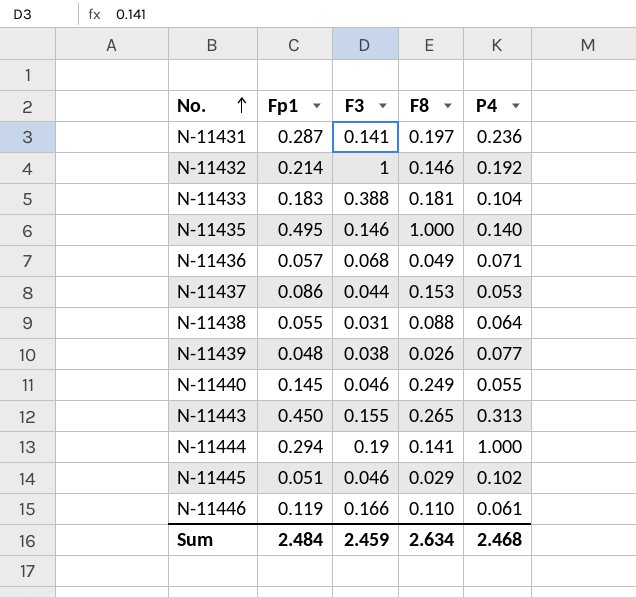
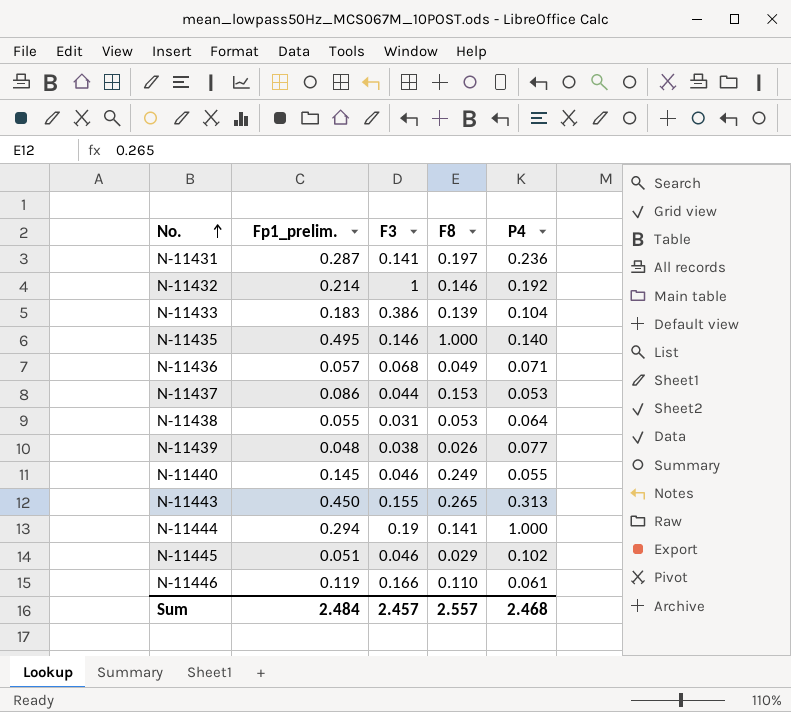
column name: Fp1 -> Fp1_prelim.
N-11433 | F3: 0.388 -> 0.386
N-11433 | F8: 0.181 -> 0.139
N-11438 | F8: 0.088 -> 0.053
Sum | F3: 2.459 -> 2.457
Sum | F8: 2.634 -> 2.557

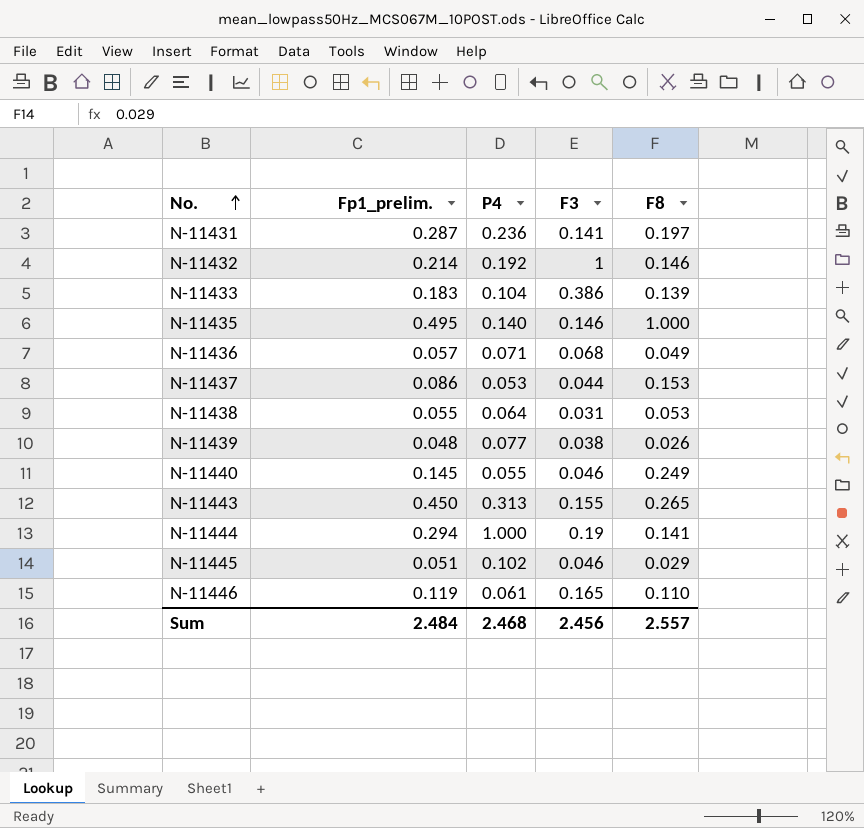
column P4 | position: 5 -> 3
N-11446 | F3: 0.166 -> 0.165
Sum | F3: 2.457 -> 2.456

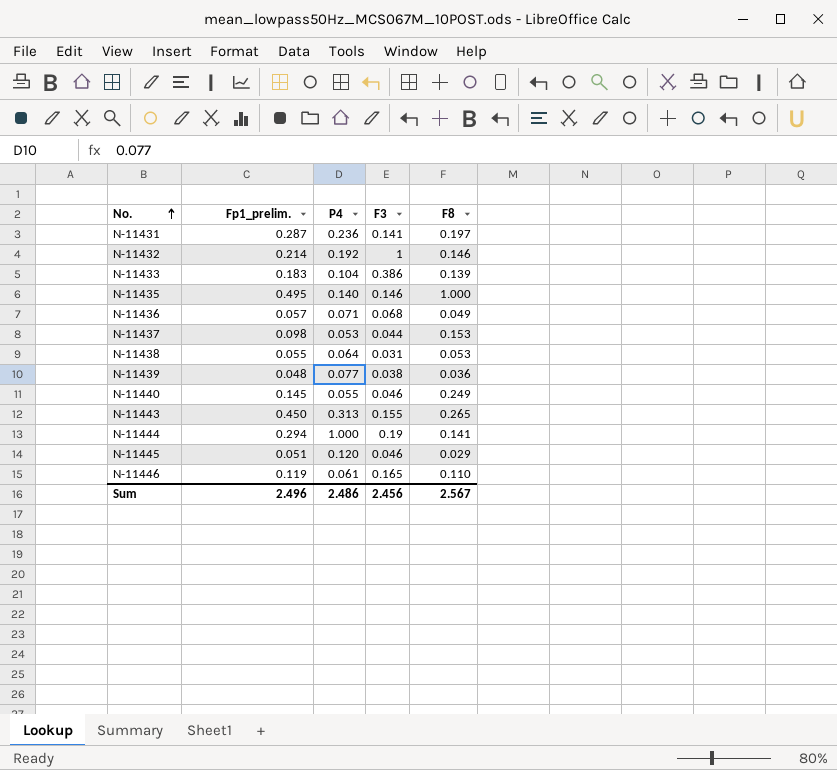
N-11437 | Fp1_prelim.: 0.086 -> 0.098
N-11439 | F8: 0.026 -> 0.036
N-11445 | P4: 0.102 -> 0.120
Sum | Fp1_prelim.: 2.484 -> 2.496
Sum | P4: 2.468 -> 2.486
Sum | F8: 2.557 -> 2.567

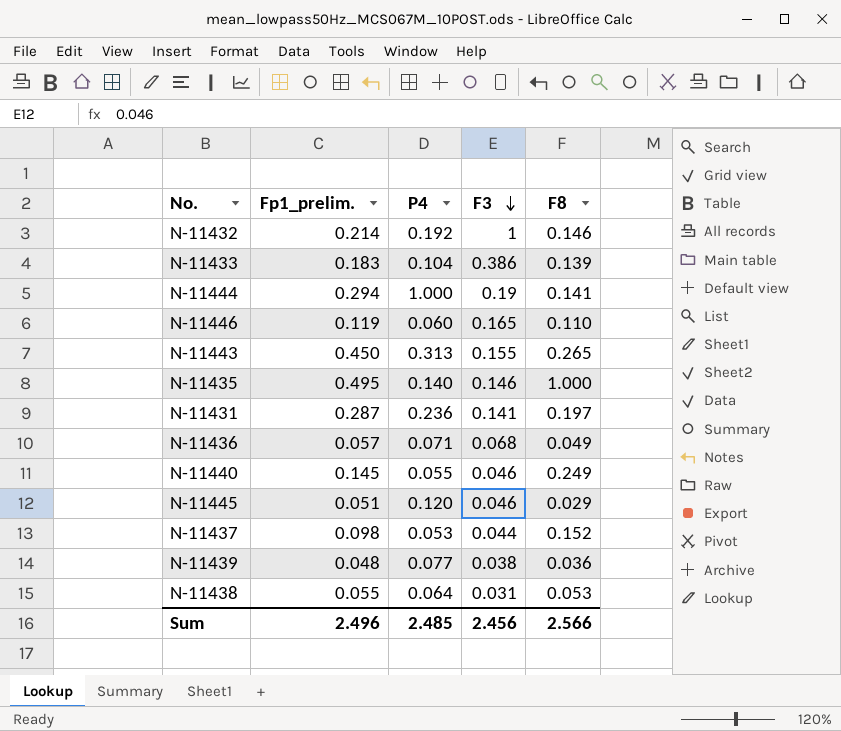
row order: No. ascending -> F3 descending
N-11446 | P4: 0.061 -> 0.060
N-11437 | F8: 0.153 -> 0.152
Sum | P4: 2.486 -> 2.485
Sum | F8: 2.567 -> 2.566

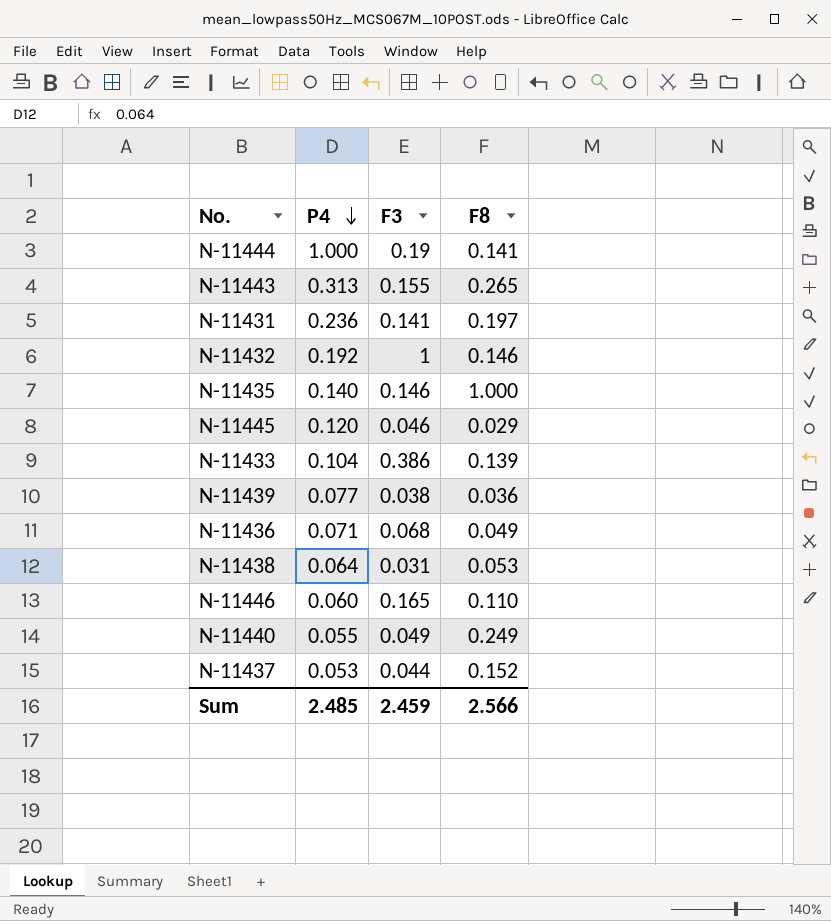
row order: F3 descending -> P4 descending
column Fp1_prelim. | position: 2 -> none
N-11440 | F3: 0.046 -> 0.049
Sum | F3: 2.456 -> 2.459

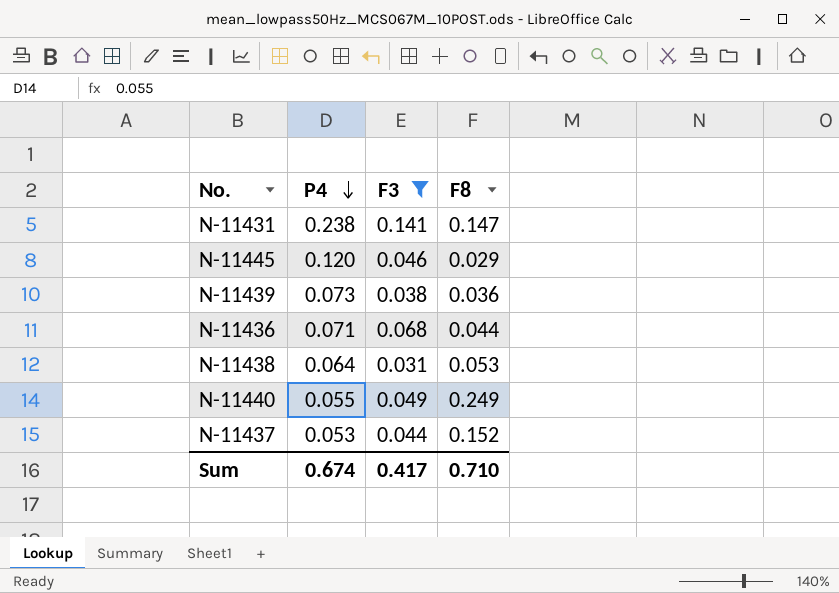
filter: none -> F3 <= 0.141
N-11431 | P4: 0.236 -> 0.238
N-11431 | F8: 0.197 -> 0.147
N-11439 | P4: 0.077 -> 0.073
N-11436 | F8: 0.049 -> 0.044
Sum | P4: 2.485 -> 0.674
Sum | F3: 2.459 -> 0.417
Sum | F8: 2.566 -> 0.710

